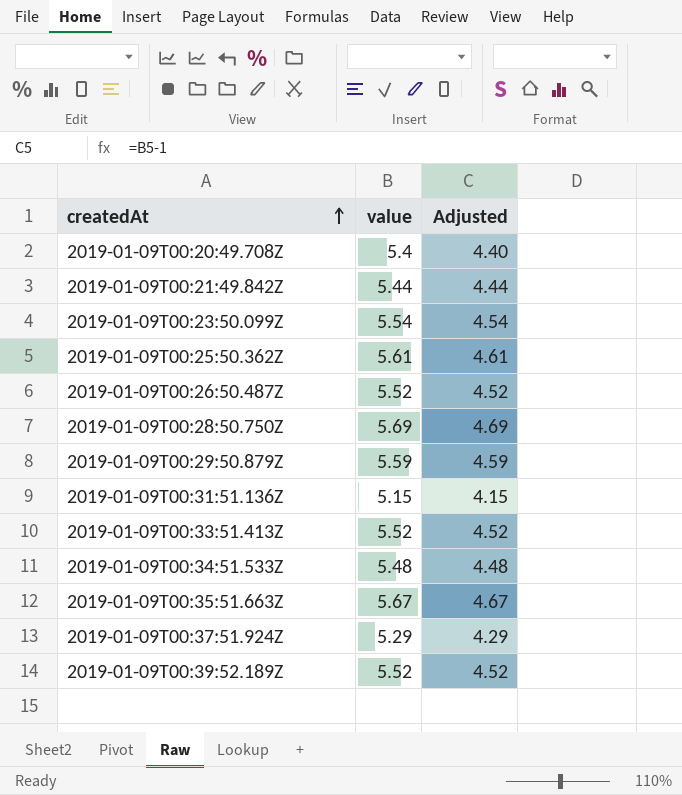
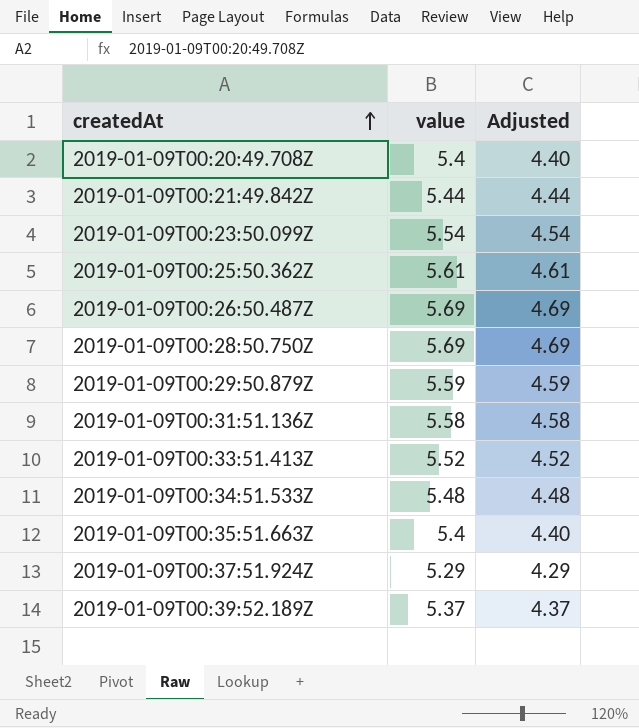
2019-01-09T00:26:50.487Z | value: 5.52 -> 5.69
2019-01-09T00:26:50.487Z | Adjusted: 4.52 -> 4.69
2019-01-09T00:31:51.136Z | value: 5.15 -> 5.58
2019-01-09T00:31:51.136Z | Adjusted: 4.15 -> 4.58
2019-01-09T00:35:51.663Z | value: 5.67 -> 5.4
2019-01-09T00:35:51.663Z | Adjusted: 4.67 -> 4.40
2019-01-09T00:39:52.189Z | value: 5.52 -> 5.37
2019-01-09T00:39:52.189Z | Adjusted: 4.52 -> 4.37

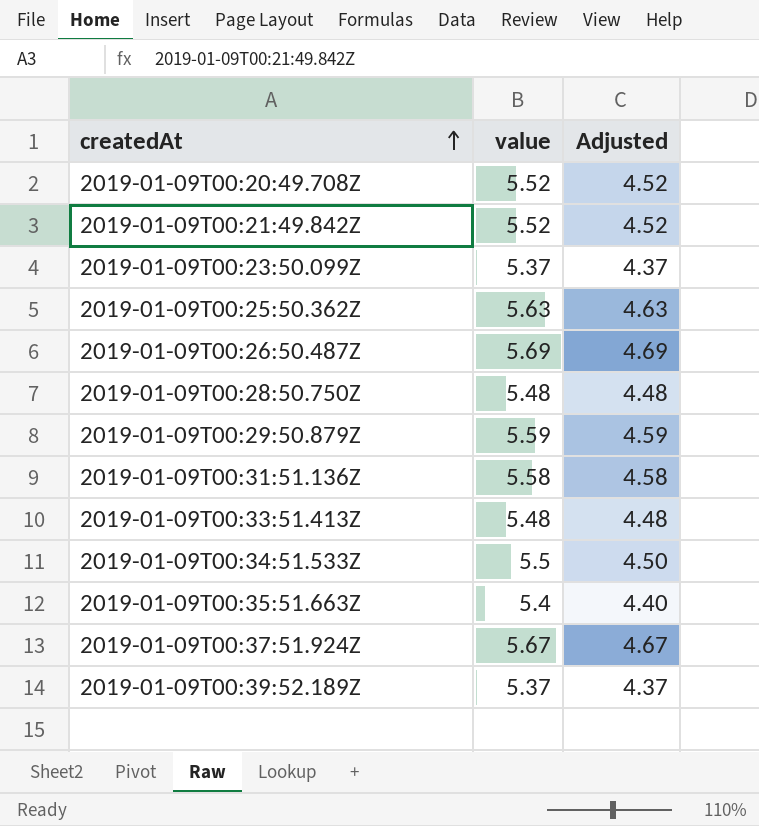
2019-01-09T00:20:49.708Z | value: 5.4 -> 5.52
2019-01-09T00:20:49.708Z | Adjusted: 4.40 -> 4.52
2019-01-09T00:21:49.842Z | value: 5.44 -> 5.52
2019-01-09T00:21:49.842Z | Adjusted: 4.44 -> 4.52
2019-01-09T00:23:50.099Z | value: 5.54 -> 5.37
2019-01-09T00:23:50.099Z | Adjusted: 4.54 -> 4.37
2019-01-09T00:25:50.362Z | value: 5.61 -> 5.63
2019-01-09T00:25:50.362Z | Adjusted: 4.61 -> 4.63
2019-01-09T00:28:50.750Z | value: 5.69 -> 5.48
2019-01-09T00:28:50.750Z | Adjusted: 4.69 -> 4.48
2019-01-09T00:33:51.413Z | value: 5.52 -> 5.48
2019-01-09T00:33:51.413Z | Adjusted: 4.52 -> 4.48
2019-01-09T00:34:51.533Z | value: 5.48 -> 5.5
2019-01-09T00:34:51.533Z | Adjusted: 4.48 -> 4.50
2019-01-09T00:37:51.924Z | value: 5.29 -> 5.67
2019-01-09T00:37:51.924Z | Adjusted: 4.29 -> 4.67

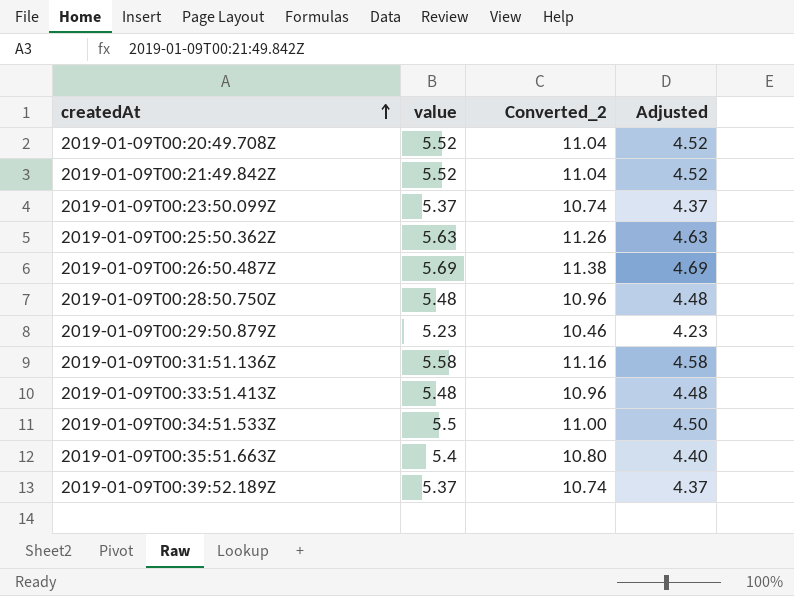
column Converted_2 | formula: none -> [value] * 2
row 2019-01-09T00:37:51.924Z: 5.67 | 4.67 -> none
2019-01-09T00:29:50.879Z | value: 5.59 -> 5.23
2019-01-09T00:29:50.879Z | Adjusted: 4.59 -> 4.23

